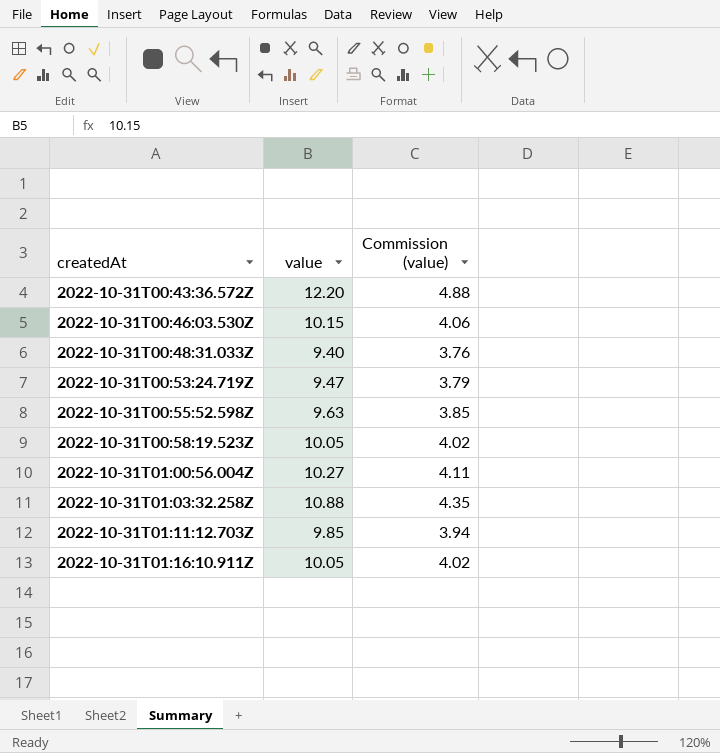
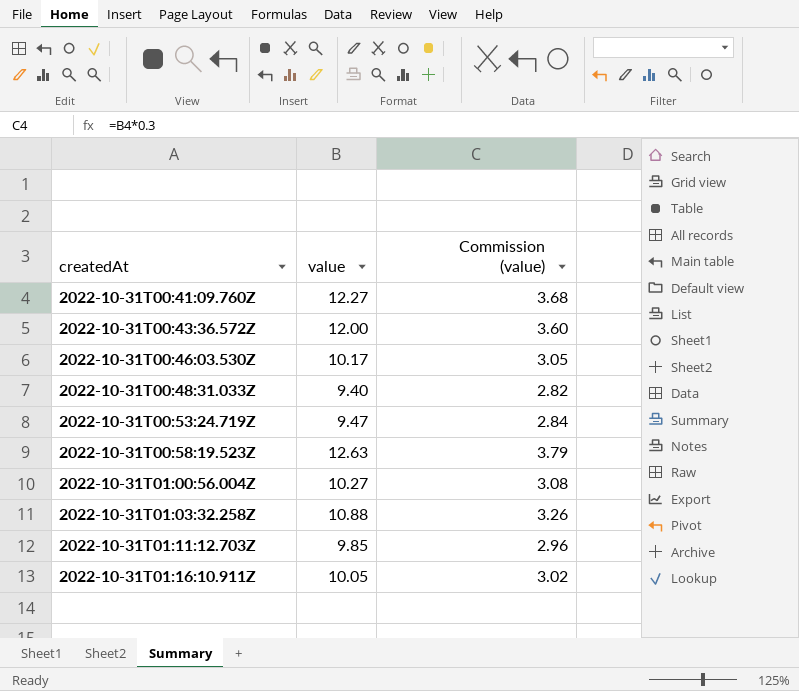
column Commission (value) | formula: [value] * 0.4 -> [value] * 0.3
row 2022-10-31T00:55:52.598Z: 9.63 | 3.85 -> none
row 2022-10-31T00:41:09.760Z: none -> 12.27 | 3.68
2022-10-31T00:43:36.572Z | value: 12.20 -> 12.00
2022-10-31T00:46:03.530Z | value: 10.15 -> 10.17
2022-10-31T00:58:19.523Z | value: 10.05 -> 12.63

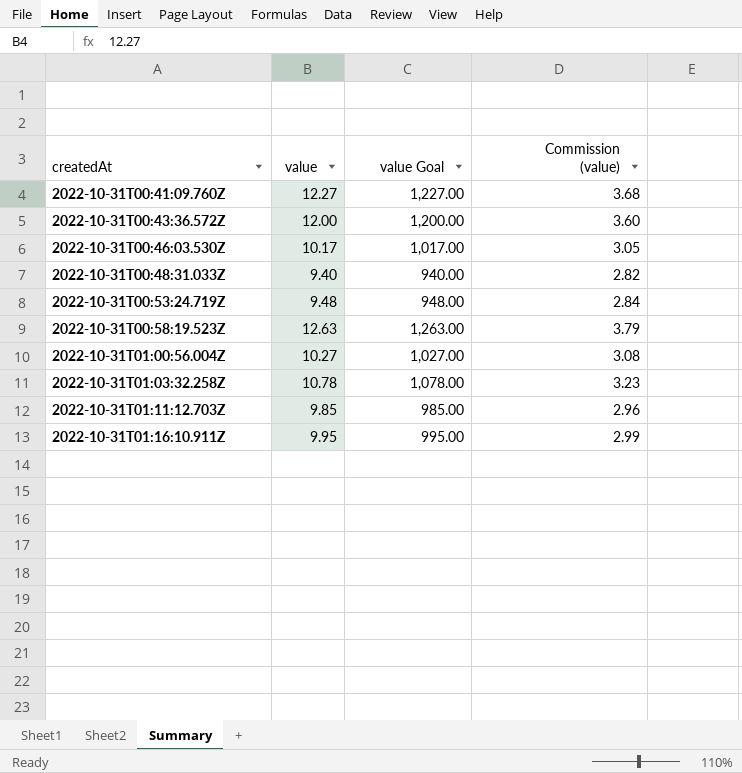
column value Goal | formula: none -> [value] * 100
2022-10-31T00:53:24.719Z | value: 9.47 -> 9.48
2022-10-31T01:03:32.258Z | value: 10.88 -> 10.78
2022-10-31T01:03:32.258Z | Commission (value): 3.26 -> 3.23
2022-10-31T01:16:10.911Z | value: 10.05 -> 9.95
2022-10-31T01:16:10.911Z | Commission (value): 3.02 -> 2.99

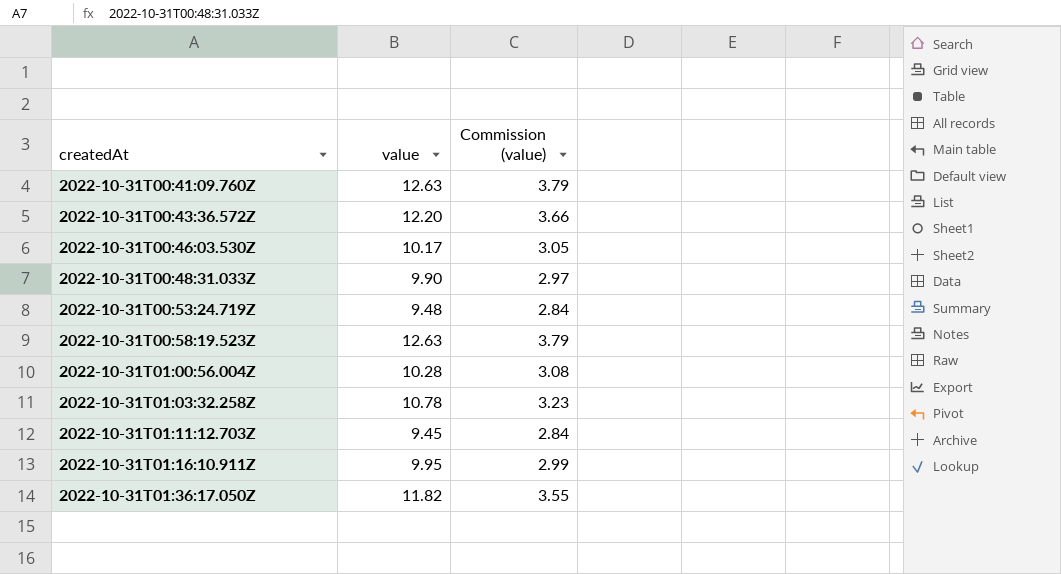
column value Goal | formula: [value] * 100 -> none
2022-10-31T00:41:09.760Z | value: 12.27 -> 12.63
2022-10-31T00:41:09.760Z | Commission (value): 3.68 -> 3.79
2022-10-31T00:43:36.572Z | value: 12.00 -> 12.20
2022-10-31T00:43:36.572Z | Commission (value): 3.60 -> 3.66
2022-10-31T00:48:31.033Z | value: 9.40 -> 9.90
2022-10-31T00:48:31.033Z | Commission (value): 2.82 -> 2.97
2022-10-31T01:00:56.004Z | value: 10.27 -> 10.28
2022-10-31T01:11:12.703Z | value: 9.85 -> 9.45
2022-10-31T01:11:12.703Z | Commission (value): 2.96 -> 2.84
row 2022-10-31T01:36:17.050Z: none -> 11.82 | 3.55

